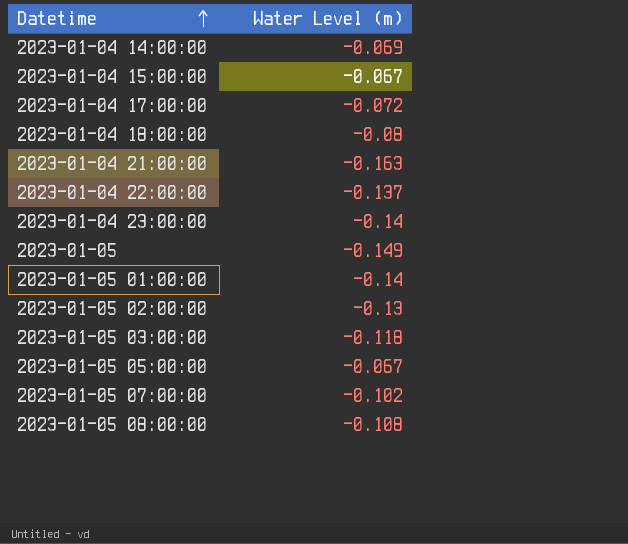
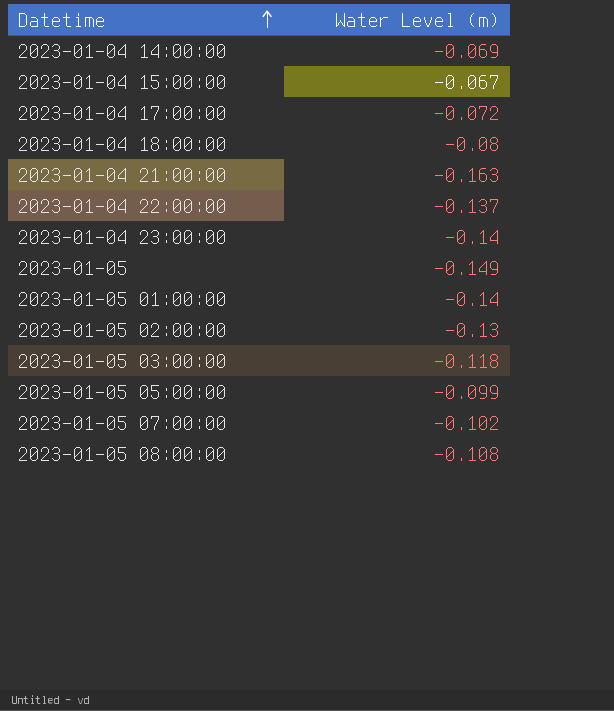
2023-01-05 05:00:00 | Water Level (m): -0.067 -> -0.099

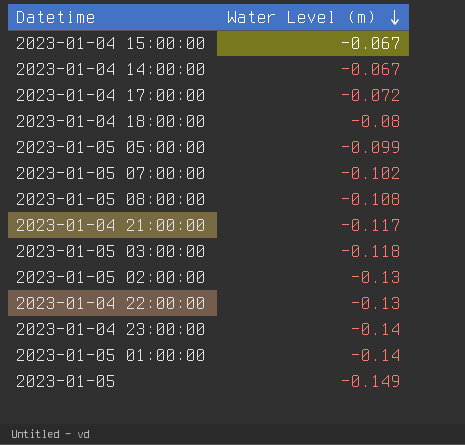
row order: Datetime ascending -> Water Level (m) descending
2023-01-04 14:00:00 | Water Level (m): -0.069 -> -0.067
2023-01-04 21:00:00 | Water Level (m): -0.163 -> -0.117
2023-01-04 22:00:00 | Water Level (m): -0.137 -> -0.13

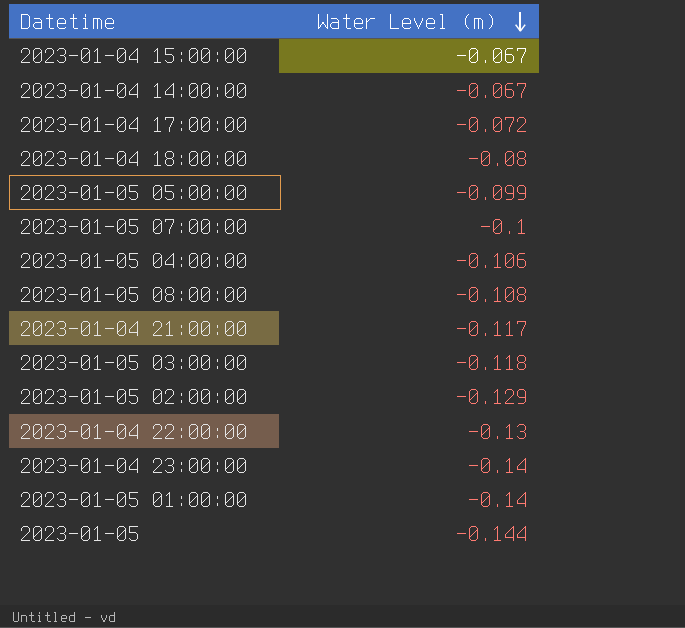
2023-01-05 07:00:00 | Water Level (m): -0.102 -> -0.1
row 2023-01-05 04:00:00: none -> -0.106
2023-01-05 02:00:00 | Water Level (m): -0.13 -> -0.129
2023-01-05 | Water Level (m): -0.149 -> -0.144

